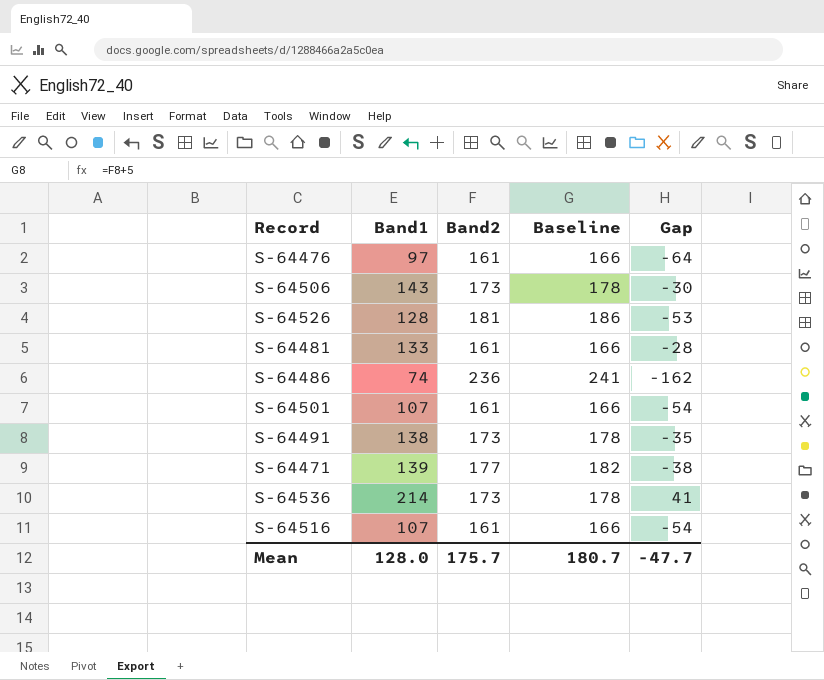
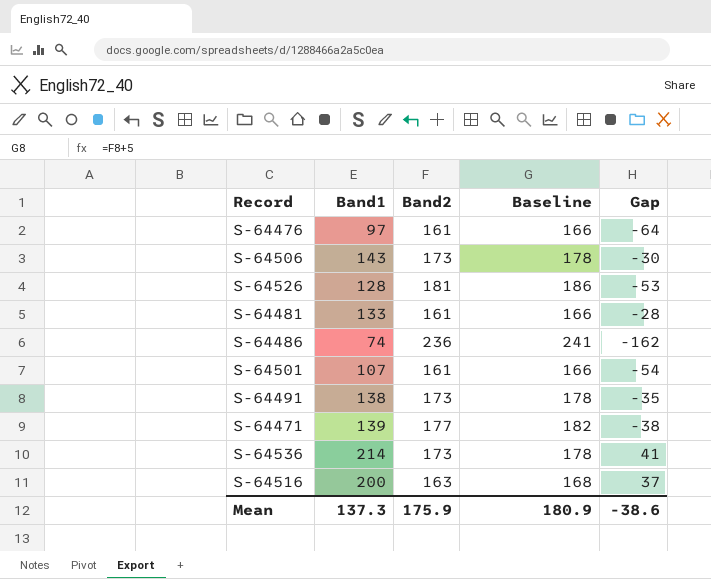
S-64516 | Band1: 107 -> 200
S-64516 | Band2: 161 -> 163
S-64516 | Baseline: 166 -> 168
S-64516 | Gap: -54 -> 37
Mean | Band1: 128.0 -> 137.3
Mean | Band2: 175.7 -> 175.9
Mean | Baseline: 180.7 -> 180.9
Mean | Gap: -47.7 -> -38.6

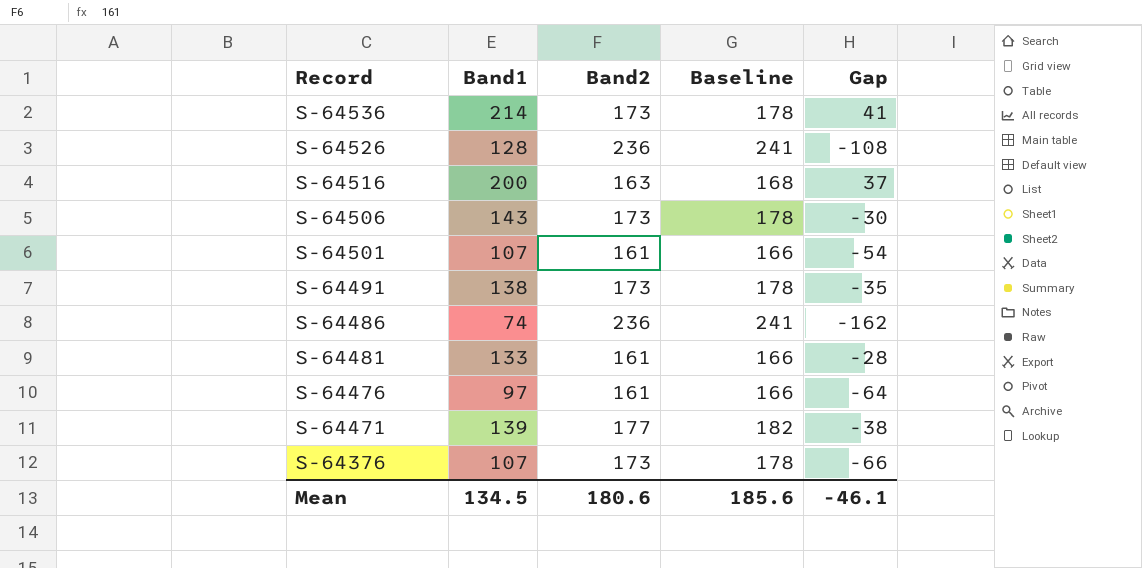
row order: none -> Record descending
S-64526 | Band2: 181 -> 236
S-64526 | Baseline: 186 -> 241
S-64526 | Gap: -53 -> -108
row S-64376: none -> 107 | 173 | 178 | -66
Mean | Band1: 137.3 -> 134.5
Mean | Band2: 175.9 -> 180.6
Mean | Baseline: 180.9 -> 185.6
Mean | Gap: -38.6 -> -46.1

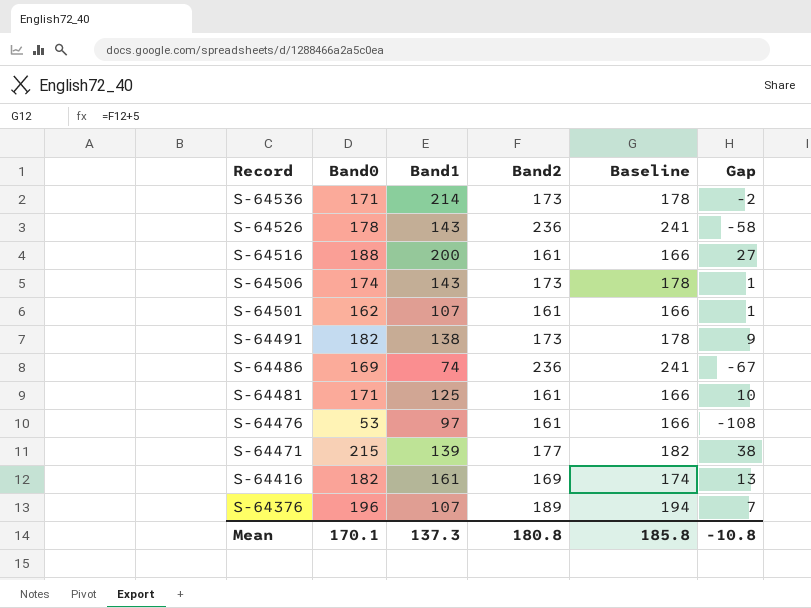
column Band0 | position: none -> 2
column Gap | formula: [Band1] - [Band2] -> [Band0] - [Band2]
S-64526 | Band1: 128 -> 143
S-64516 | Band2: 163 -> 161
S-64516 | Baseline: 168 -> 166
S-64481 | Band1: 133 -> 125
row S-64416: none -> 182 | 161 | 169 | 174 | 13
S-64376 | Band2: 173 -> 189
S-64376 | Baseline: 178 -> 194
Mean | Band1: 134.5 -> 137.3
Mean | Band2: 180.6 -> 180.8
Mean | Baseline: 185.6 -> 185.8
Mean | Gap: -46.1 -> -10.8

